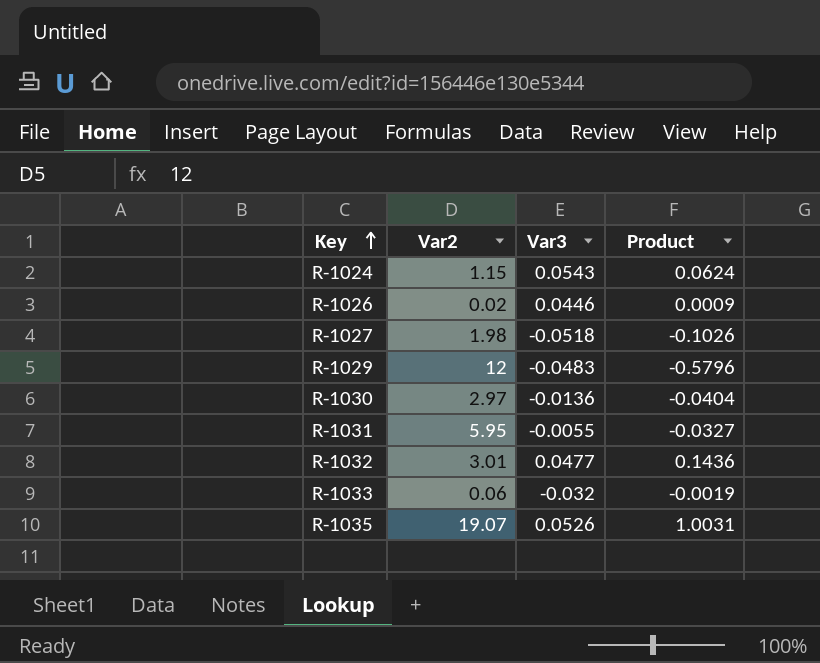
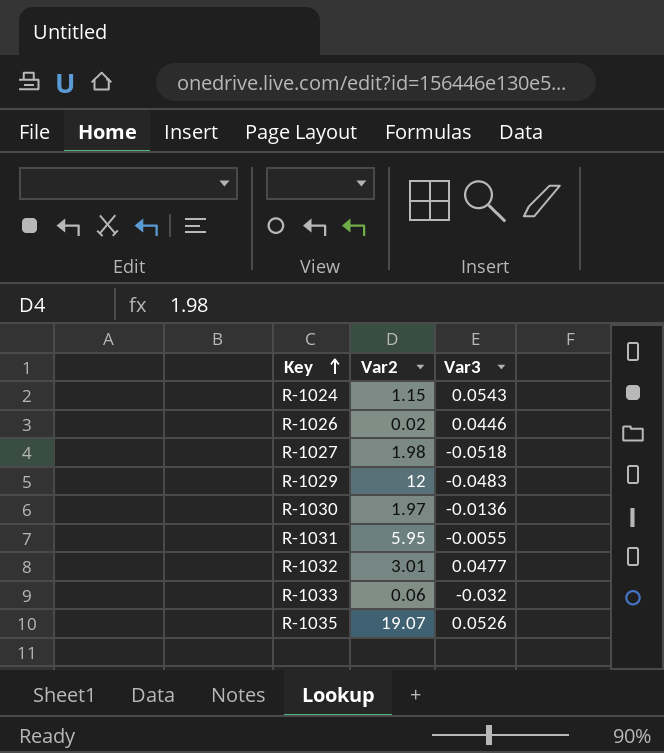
column Product | formula: [Var2] * [Var3] -> none
R-1030 | Var2: 2.97 -> 1.97

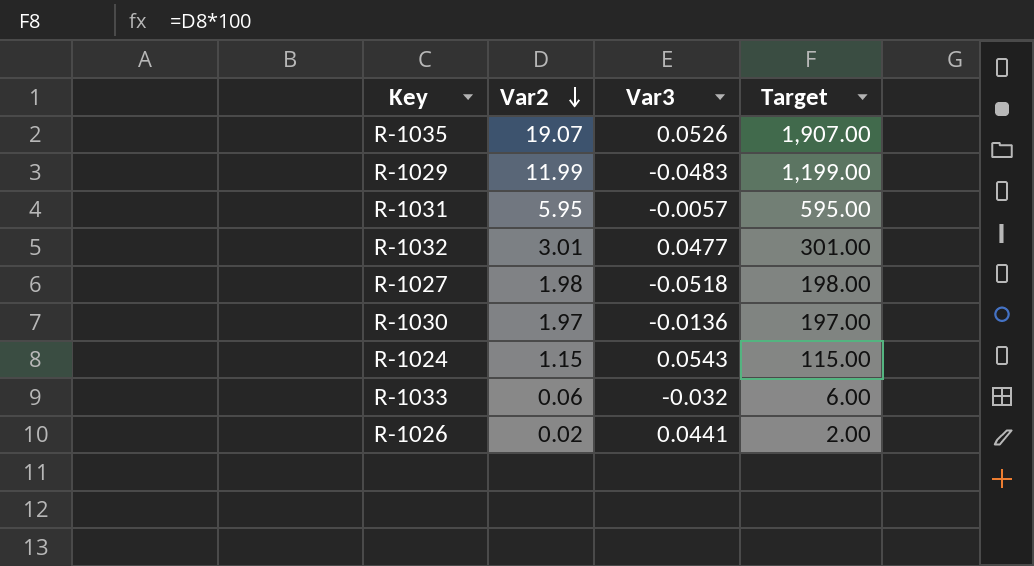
row order: Key ascending -> Var2 descending
column Target | formula: none -> [Var2] * 100
R-1029 | Var2: 12 -> 11.99
R-1031 | Var3: -0.0055 -> -0.0057
R-1026 | Var3: 0.0446 -> 0.0441

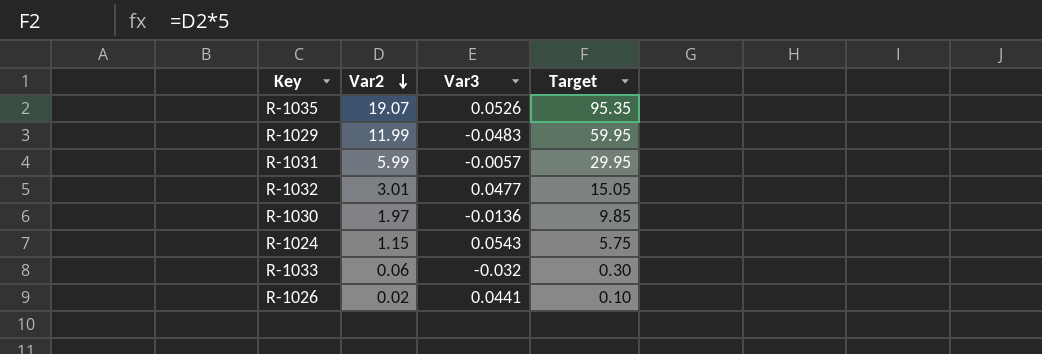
column Target | formula: [Var2] * 100 -> [Var2] * 5
row R-1027: 1.98 | -0.0518 | 198.00 -> none
R-1031 | Var2: 5.95 -> 5.99

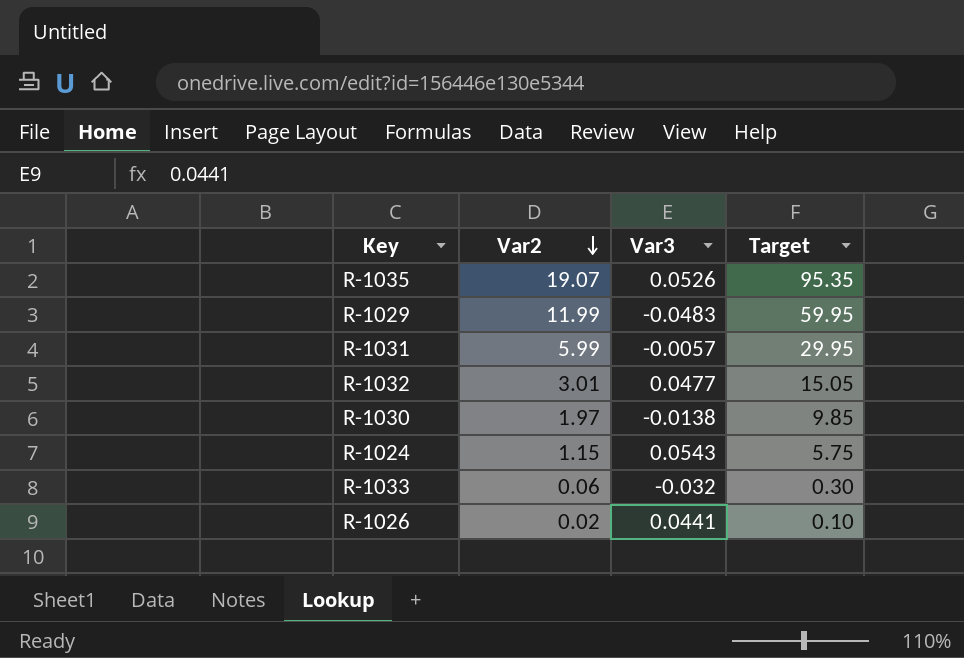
R-1030 | Var3: -0.0136 -> -0.0138

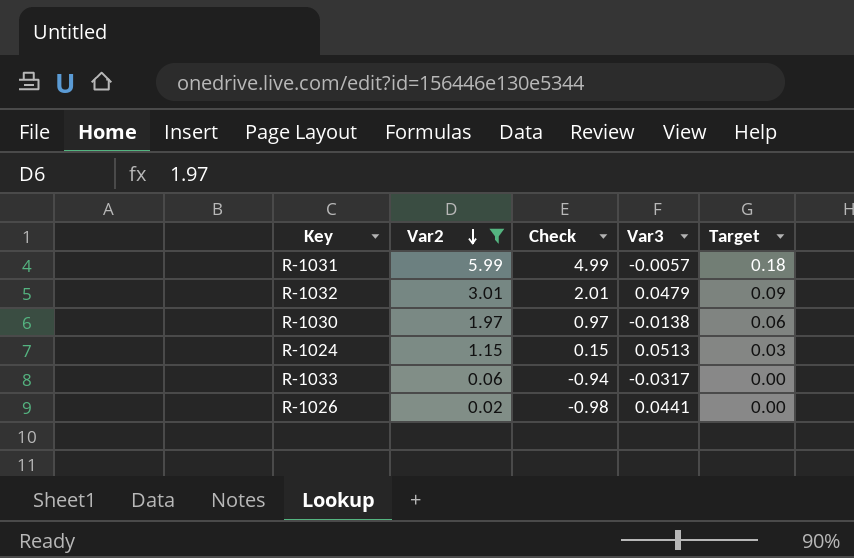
filter: none -> Var2 <= 5.99
column Check | formula: none -> [Var2] - 1
column Target | formula: [Var2] * 5 -> [Var2] * 0.03
R-1032 | Var3: 0.0477 -> 0.0479
R-1024 | Var3: 0.0543 -> 0.0513
R-1033 | Var3: -0.032 -> -0.0317

